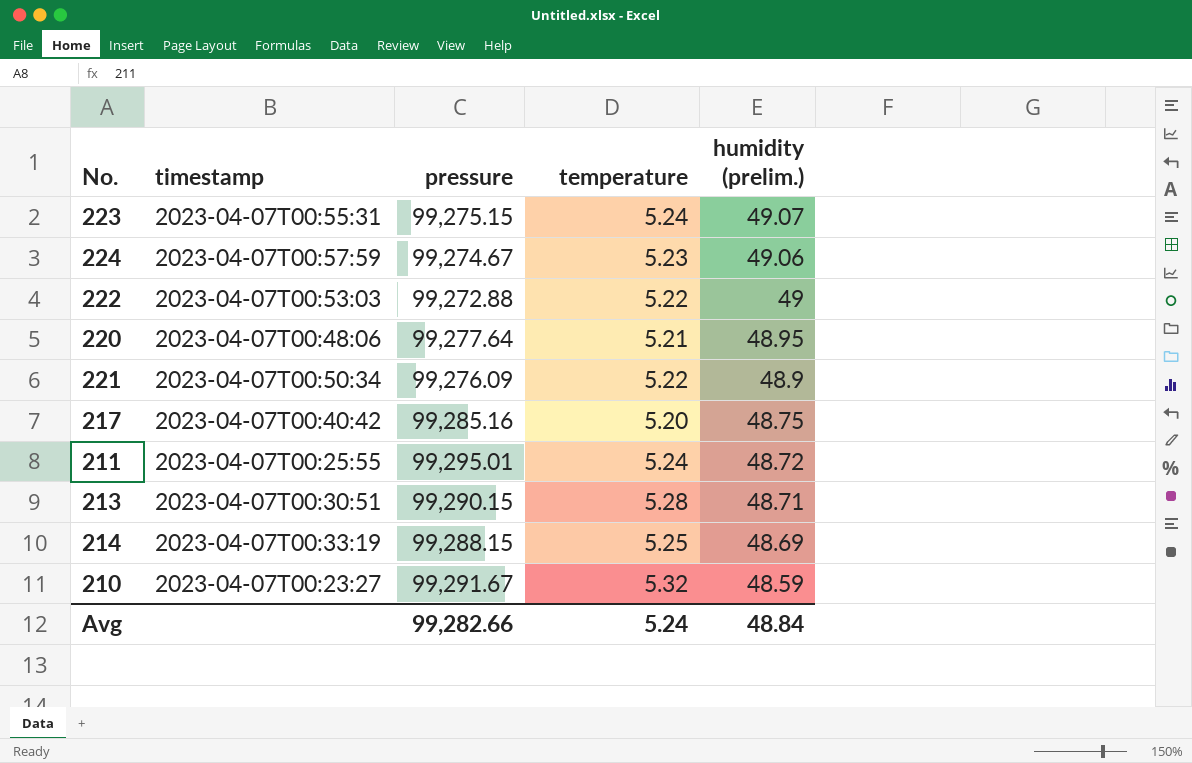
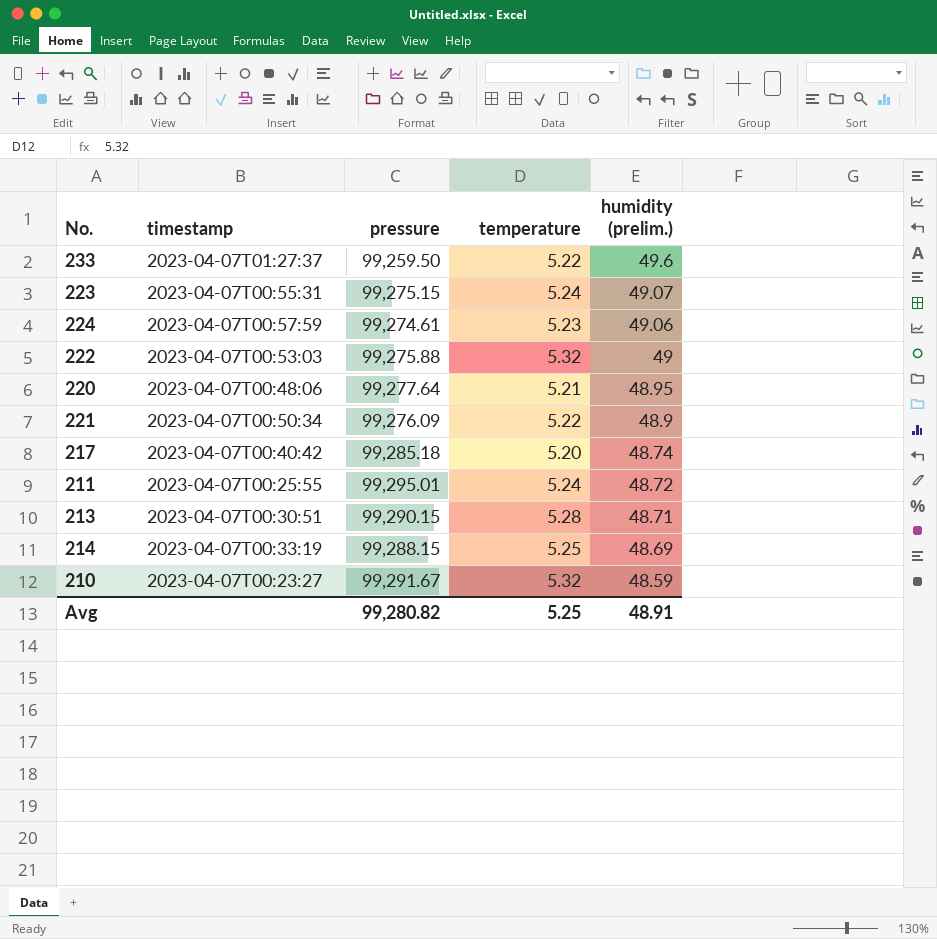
row 233: none -> 2023-04-07T01:27:37 | 99,259.50 | 5.22 | 49.6
224 | pressure: 99,274.67 -> 99,274.61
222 | pressure: 99,272.88 -> 99,275.88
222 | temperature: 5.22 -> 5.32
217 | pressure: 99,285.16 -> 99,285.18
217 | humidity (prelim.): 48.75 -> 48.74
Avg | pressure: 99,282.66 -> 99,280.82
Avg | temperature: 5.24 -> 5.25
Avg | humidity (prelim.): 48.84 -> 48.91

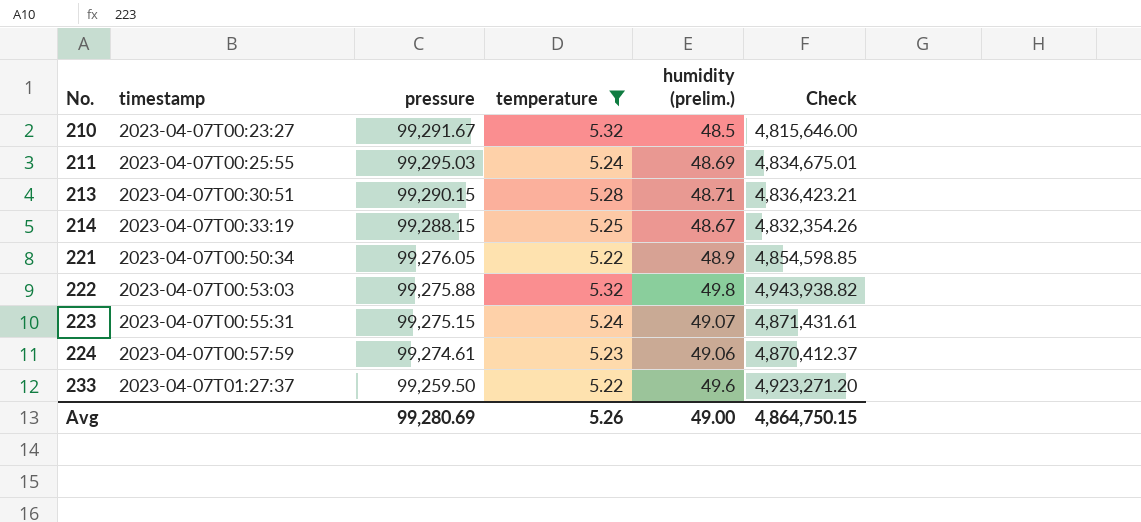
filter: none -> temperature >= 5.22
row order: humidity (prelim.) descending -> No. ascending
column Check | formula: none -> [pressure] * [humidity (prelim.)]
210 | humidity (prelim.): 48.59 -> 48.5
211 | pressure: 99,295.01 -> 99,295.03
211 | humidity (prelim.): 48.72 -> 48.69
214 | humidity (prelim.): 48.69 -> 48.67
221 | pressure: 99,276.09 -> 99,276.05
222 | humidity (prelim.): 49 -> 49.8
Avg | pressure: 99,280.82 -> 99,280.69
Avg | temperature: 5.25 -> 5.26
Avg | humidity (prelim.): 48.91 -> 49.00

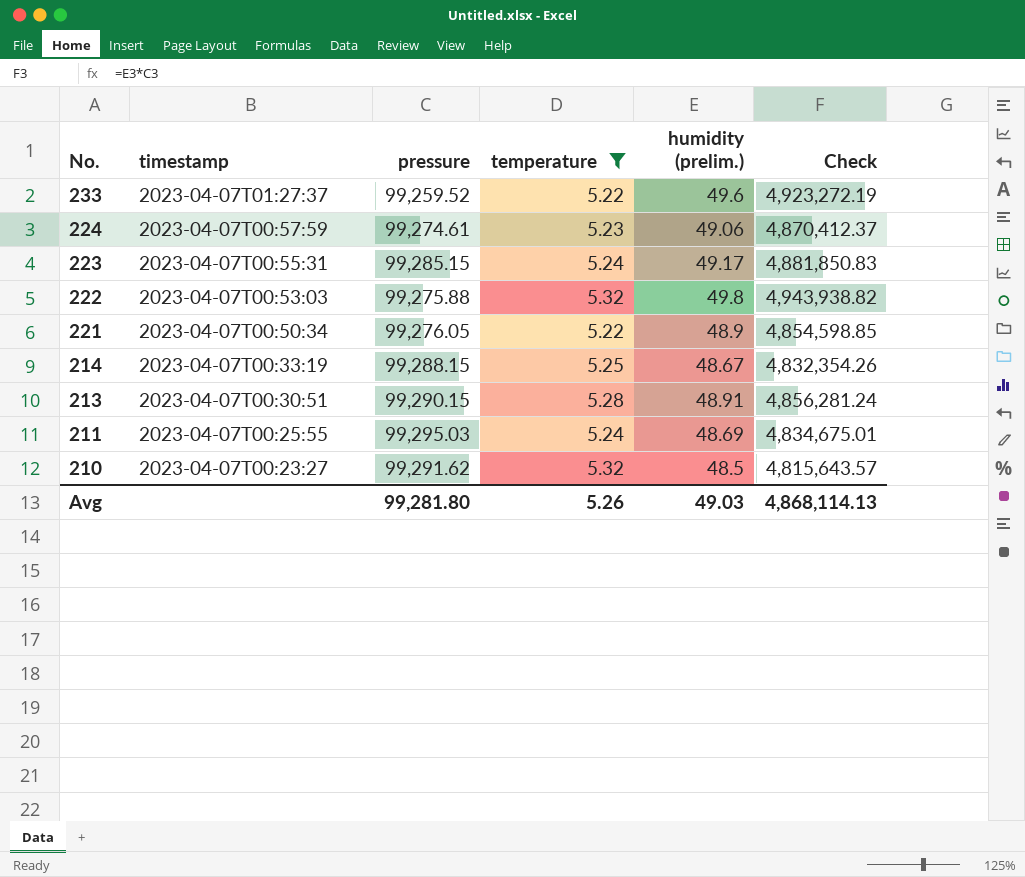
row order: No. ascending -> No. descending
233 | pressure: 99,259.50 -> 99,259.52
233 | Check: 4,923,271.20 -> 4,923,272.19
223 | pressure: 99,275.15 -> 99,285.15
223 | humidity (prelim.): 49.07 -> 49.17
223 | Check: 4,871,431.61 -> 4,881,850.83
213 | humidity (prelim.): 48.71 -> 48.91
213 | Check: 4,836,423.21 -> 4,856,281.24
210 | pressure: 99,291.67 -> 99,291.62
210 | Check: 4,815,646.00 -> 4,815,643.57
Avg | pressure: 99,280.69 -> 99,281.80
Avg | humidity (prelim.): 49.00 -> 49.03
Avg | Check: 4,864,750.15 -> 4,868,114.13

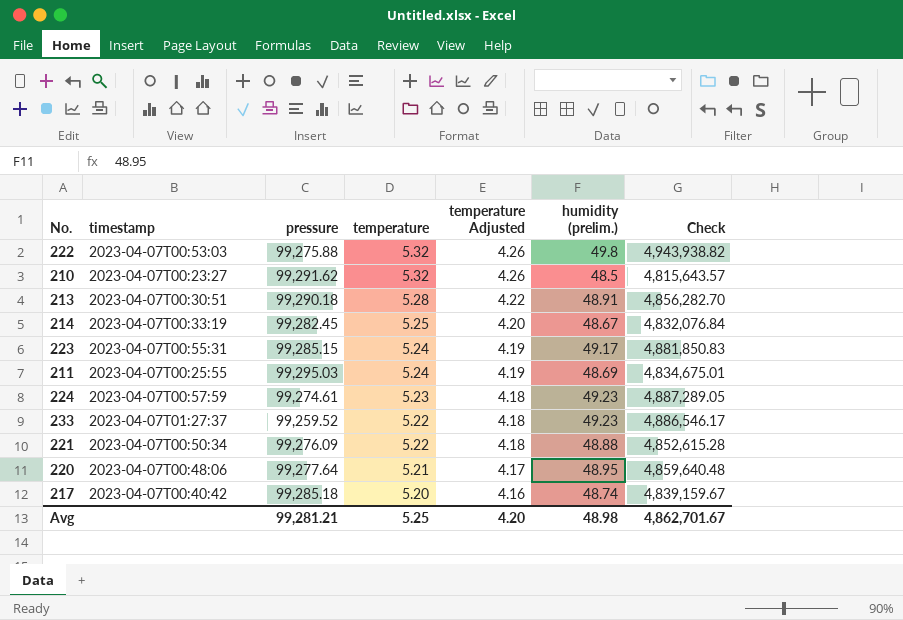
filter: temperature >= 5.22 -> none
row order: No. descending -> temperature descending
column temperature Adjusted | formula: none -> [temperature] * 0.8
213 | pressure: 99,290.15 -> 99,290.18
213 | Check: 4,856,281.24 -> 4,856,282.70
214 | pressure: 99,288.15 -> 99,282.45
214 | Check: 4,832,354.26 -> 4,832,076.84
224 | humidity (prelim.): 49.06 -> 49.23
224 | Check: 4,870,412.37 -> 4,887,289.05
233 | humidity (prelim.): 49.6 -> 49.23
233 | Check: 4,923,272.19 -> 4,886,546.17
221 | pressure: 99,276.05 -> 99,276.09
221 | humidity (prelim.): 48.9 -> 48.88
221 | Check: 4,854,598.85 -> 4,852,615.28
Avg | pressure: 99,281.80 -> 99,281.21
Avg | temperature: 5.26 -> 5.25
Avg | humidity (prelim.): 49.03 -> 48.98
Avg | Check: 4,868,114.13 -> 4,862,701.67

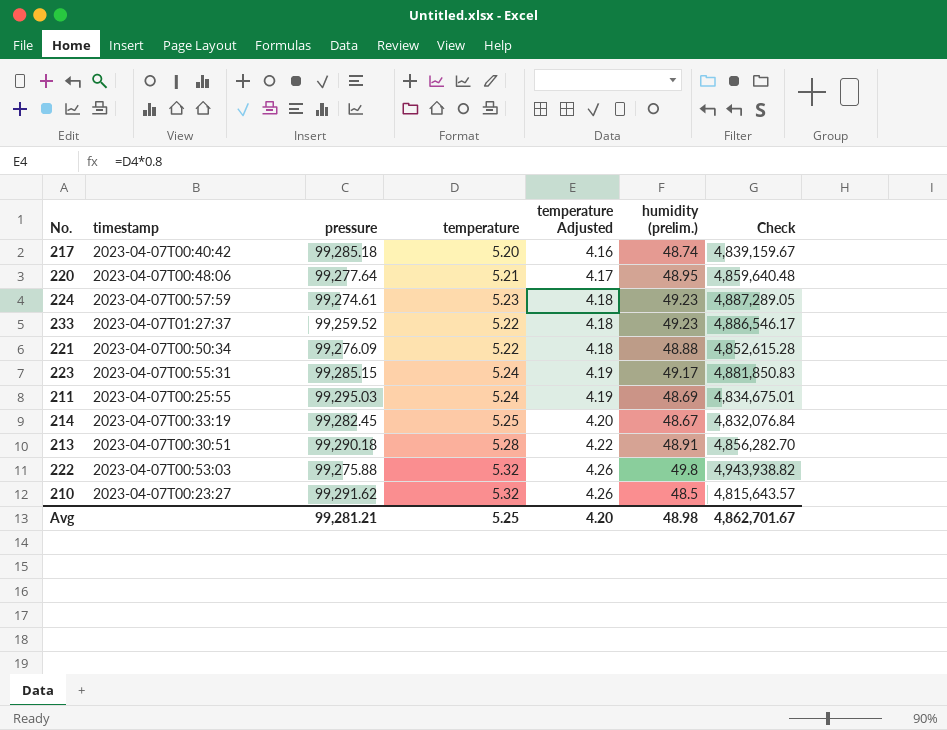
row order: temperature descending -> temperature Adjusted ascending

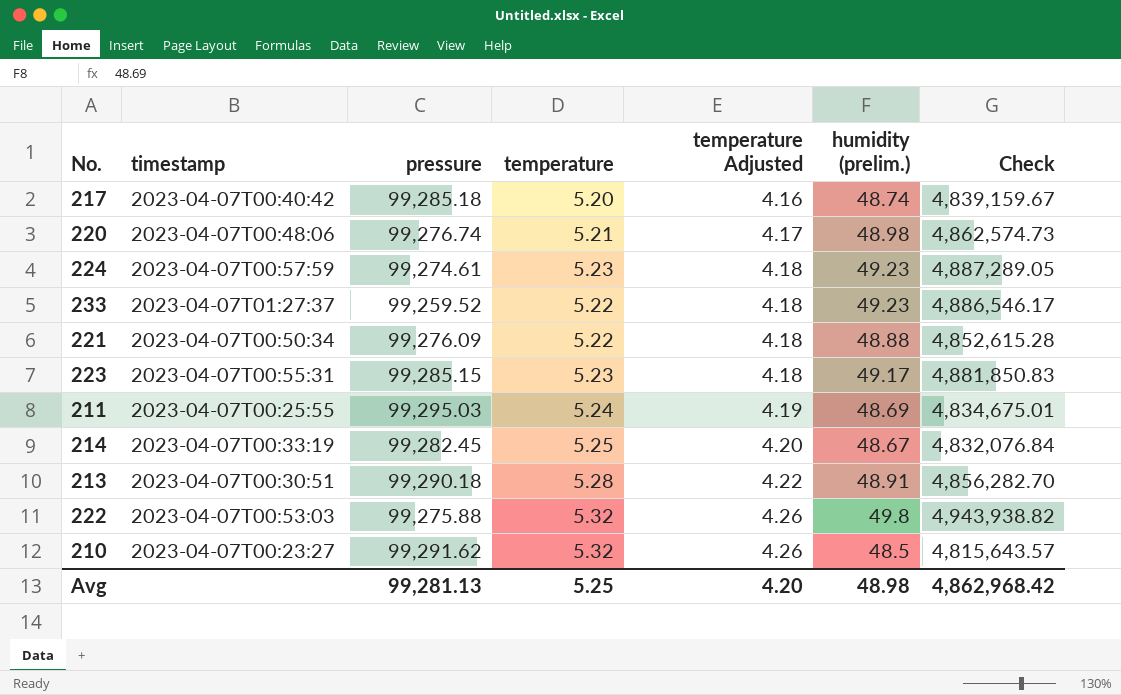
220 | pressure: 99,277.64 -> 99,276.74
220 | humidity (prelim.): 48.95 -> 48.98
220 | Check: 4,859,640.48 -> 4,862,574.73
223 | temperature: 5.24 -> 5.23
223 | temperature Adjusted: 4.19 -> 4.18
Avg | pressure: 99,281.21 -> 99,281.13
Avg | Check: 4,862,701.67 -> 4,862,968.42

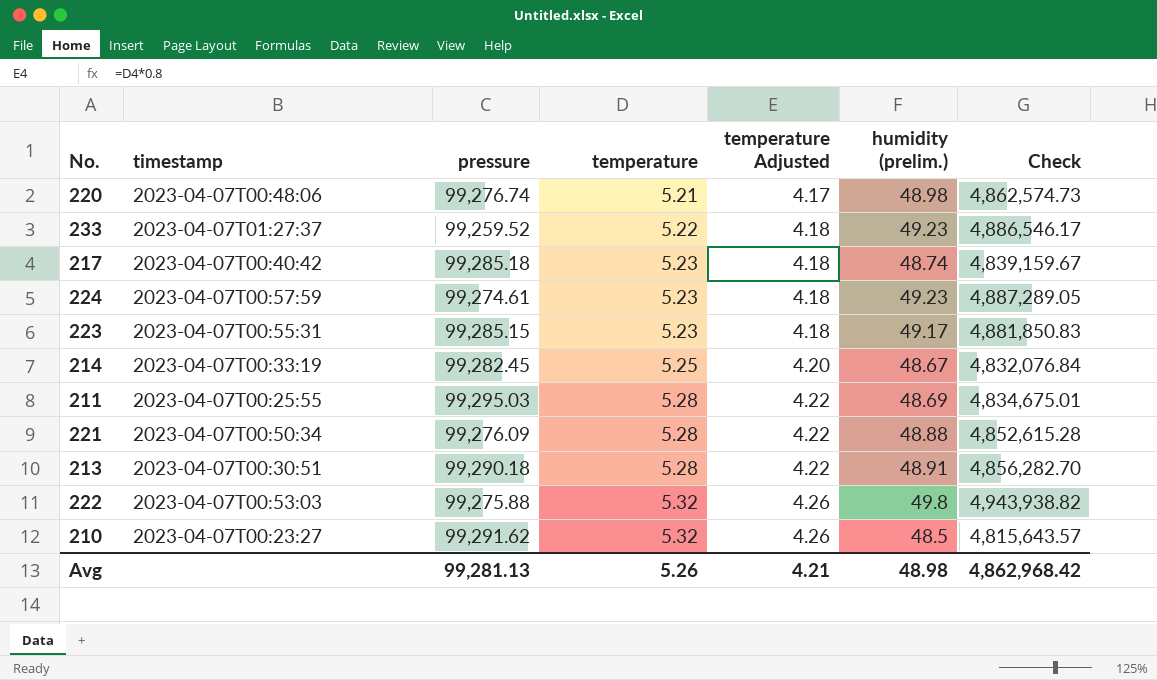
row order: temperature Adjusted ascending -> temperature ascending
217 | temperature: 5.20 -> 5.23
217 | temperature Adjusted: 4.16 -> 4.18
211 | temperature: 5.24 -> 5.28
211 | temperature Adjusted: 4.19 -> 4.22
221 | temperature: 5.22 -> 5.28
221 | temperature Adjusted: 4.18 -> 4.22
Avg | temperature: 5.25 -> 5.26
Avg | temperature Adjusted: 4.20 -> 4.21

